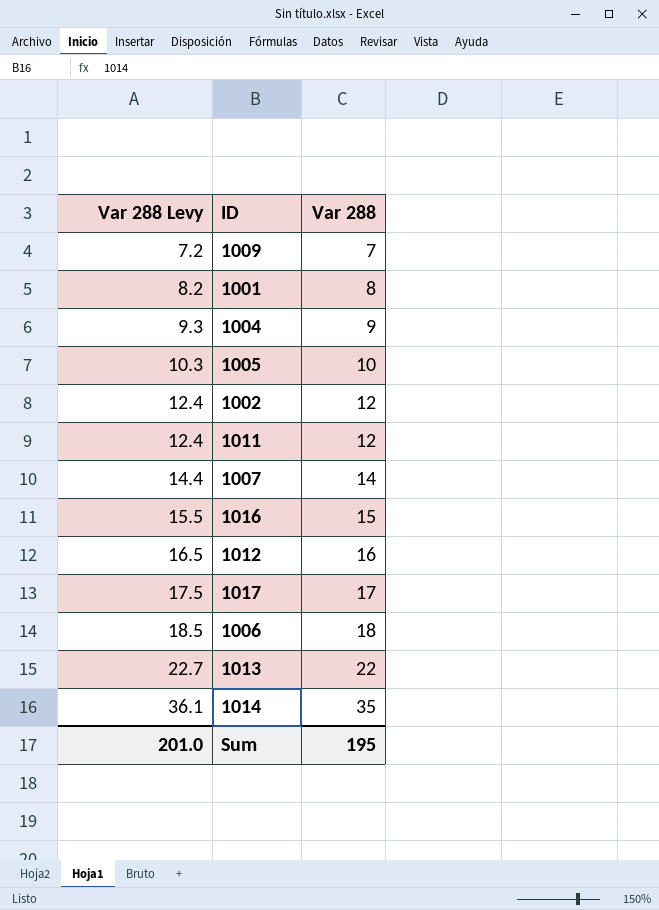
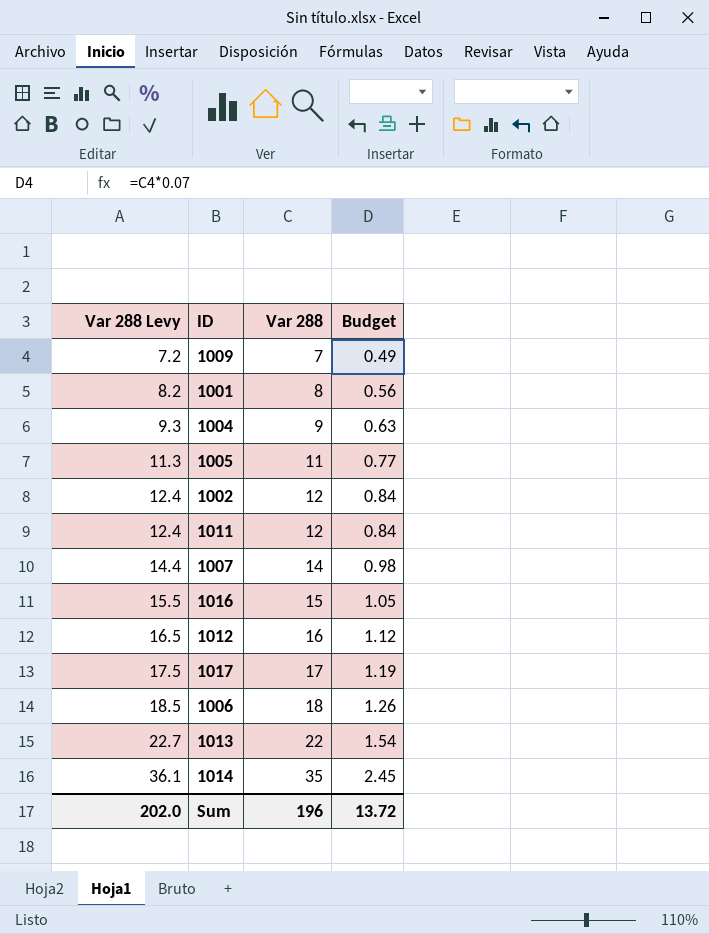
column Budget | formula: none -> [Var 288] * 0.07
1005 | Var 288 Levy: 10.3 -> 11.3
1005 | Var 288: 10 -> 11
Sum | Var 288 Levy: 201.0 -> 202.0
Sum | Var 288: 195 -> 196

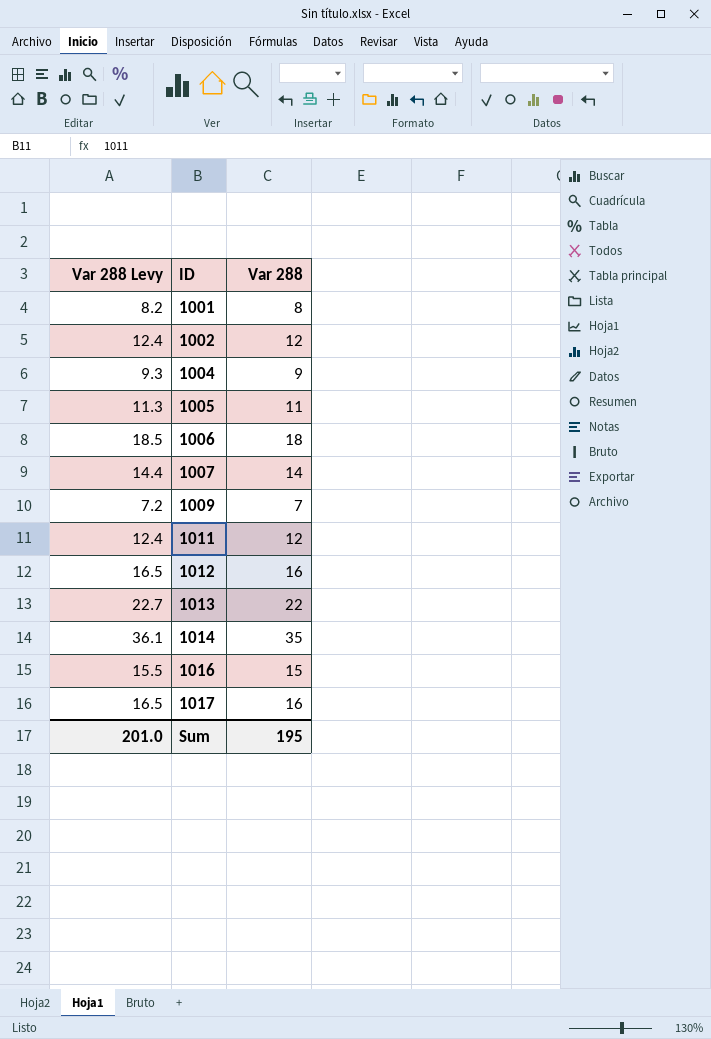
row order: Var 288 Levy ascending -> ID ascending
column Budget | formula: [Var 288] * 0.07 -> none
1017 | Var 288 Levy: 17.5 -> 16.5
1017 | Var 288: 17 -> 16
Sum | Var 288 Levy: 202.0 -> 201.0
Sum | Var 288: 196 -> 195

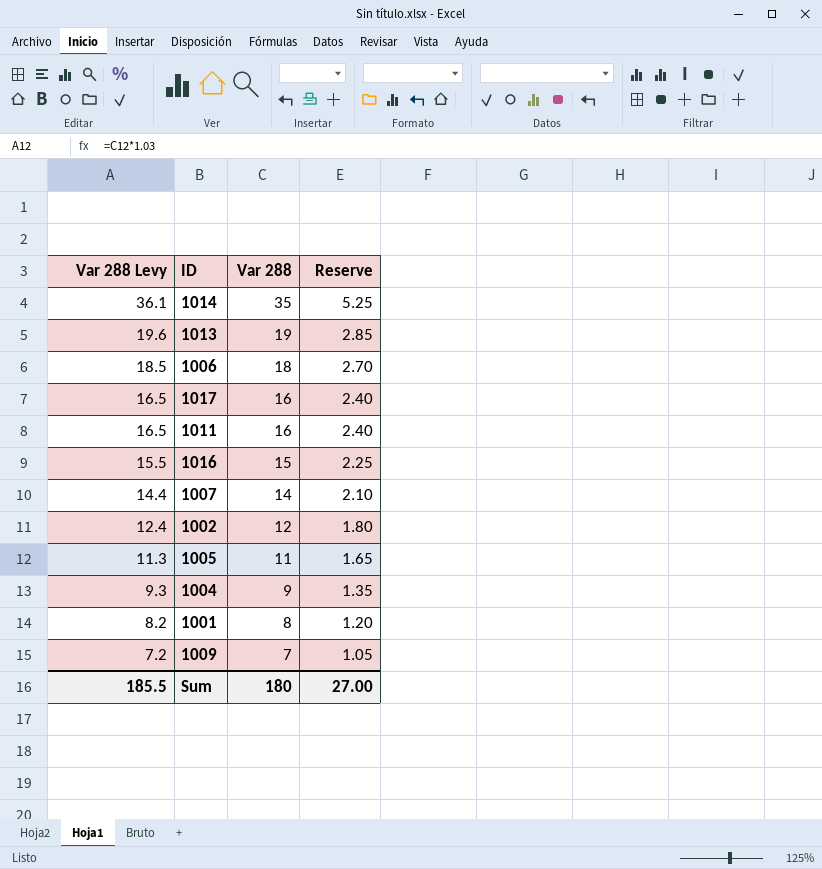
row order: ID ascending -> Var 288 Levy descending
column Reserve | formula: none -> [Var 288] * 0.15
row 1012: 16.5 | 16 -> none
1013 | Var 288 Levy: 22.7 -> 19.6
1013 | Var 288: 22 -> 19
1011 | Var 288 Levy: 12.4 -> 16.5
1011 | Var 288: 12 -> 16
Sum | Var 288 Levy: 201.0 -> 185.5
Sum | Var 288: 195 -> 180

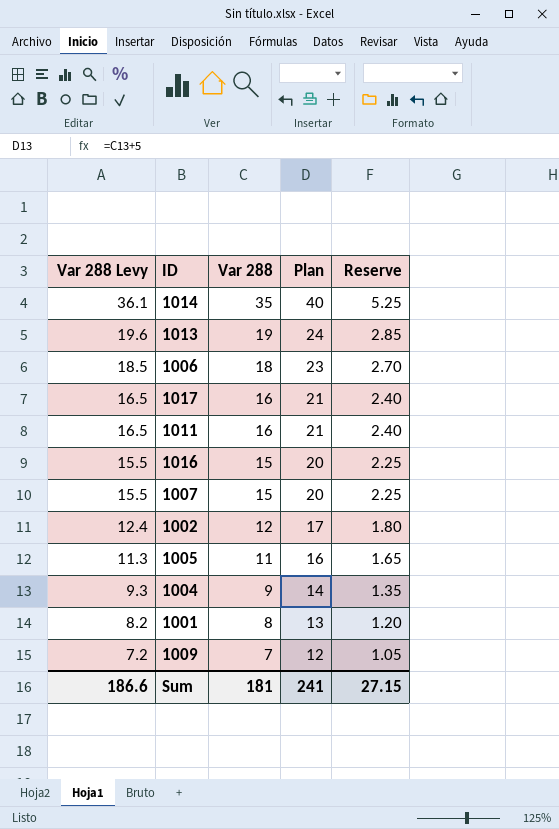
column Plan | formula: none -> [Var 288] + 5
1007 | Var 288 Levy: 14.4 -> 15.5
1007 | Var 288: 14 -> 15
1007 | Reserve: 2.10 -> 2.25
Sum | Var 288 Levy: 185.5 -> 186.6
Sum | Var 288: 180 -> 181
Sum | Reserve: 27.00 -> 27.15

